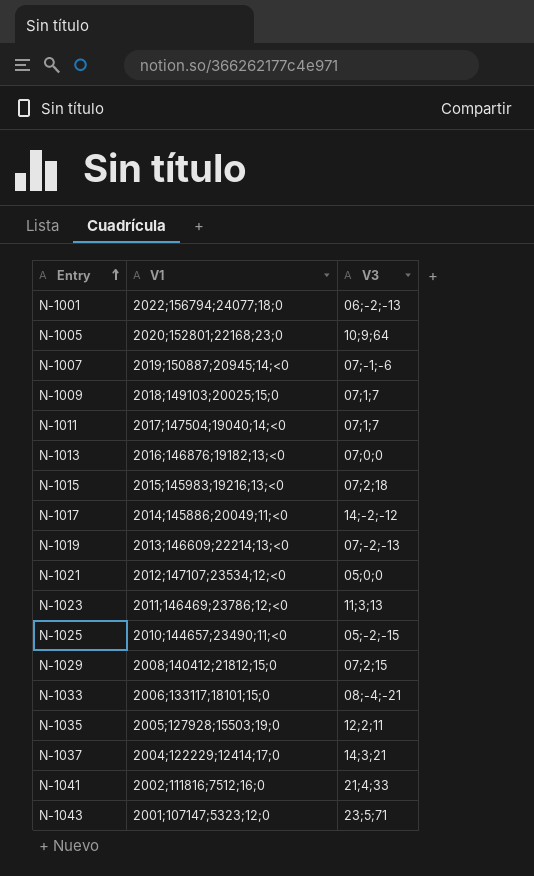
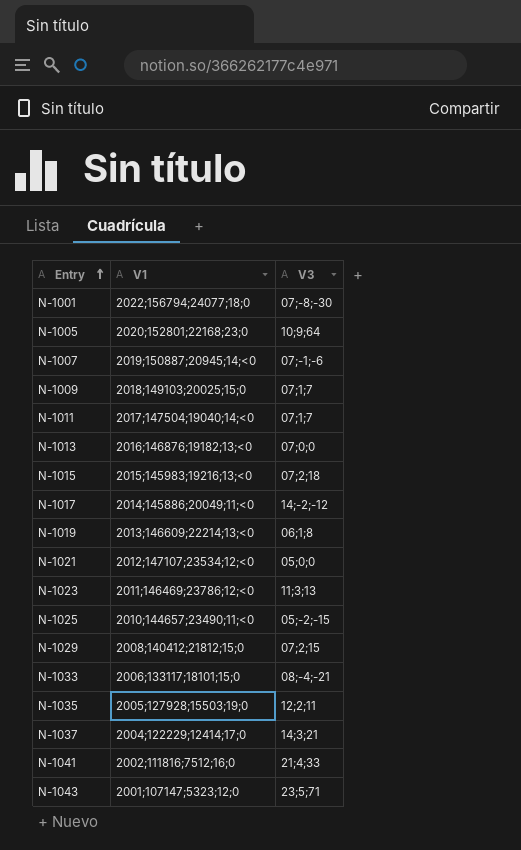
N-1001 | V3: 06;-2;-13 -> 07;-8;-30
N-1019 | V3: 07;-2;-13 -> 06;1;8

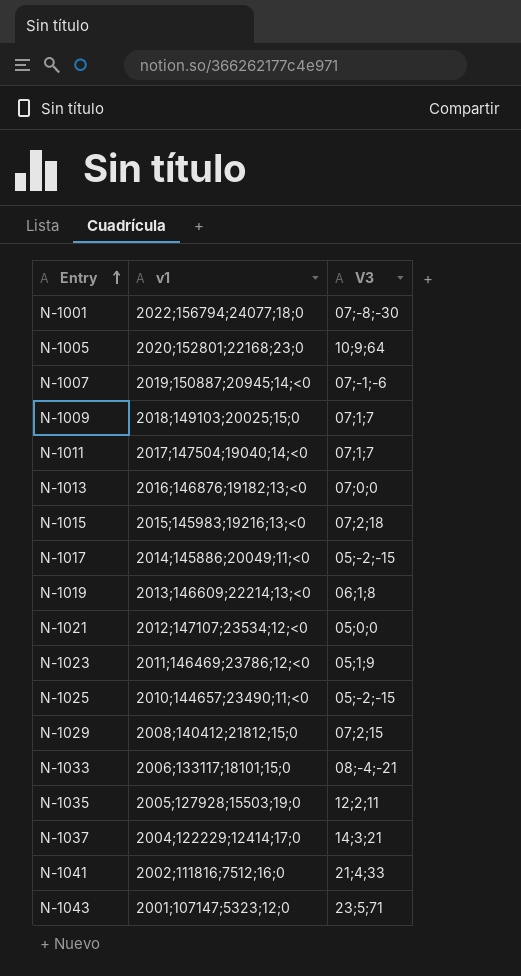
column name: V1 -> v1
N-1017 | V3: 14;-2;-12 -> 05;-2;-15
N-1023 | V3: 11;3;13 -> 05;1;9

